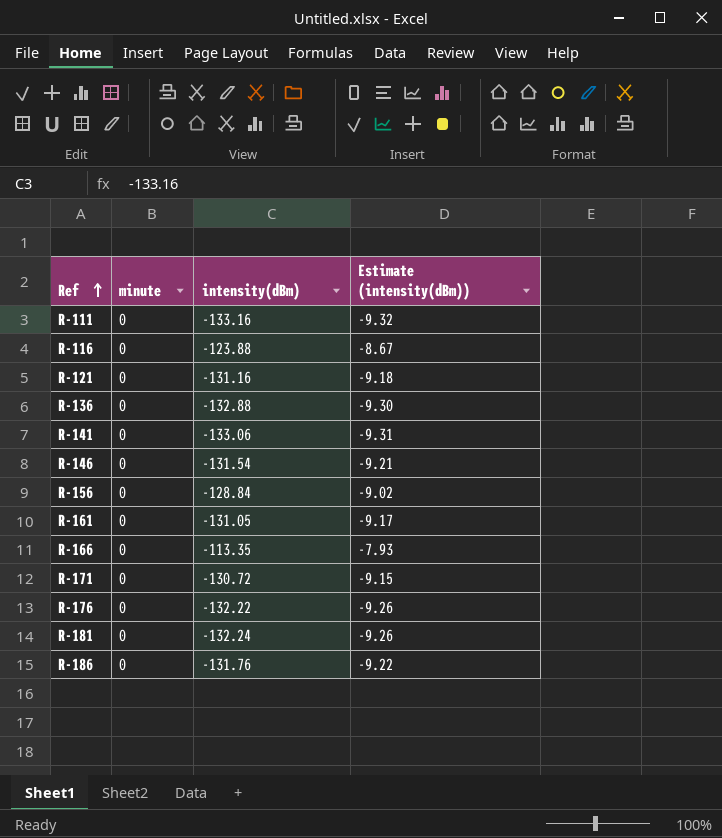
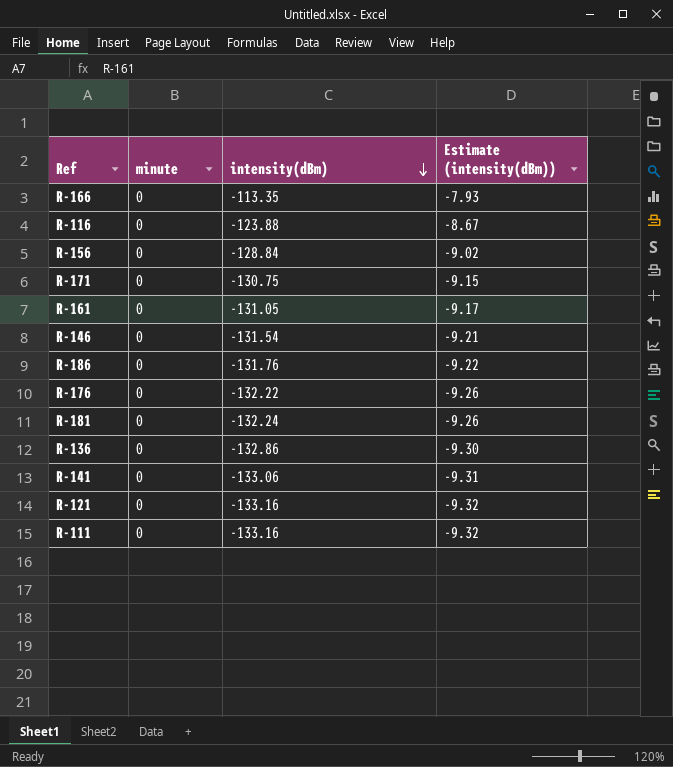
row order: Ref ascending -> intensity(dBm) descending
R-171 | intensity(dBm): -130.72 -> -130.75
R-136 | intensity(dBm): -132.88 -> -132.86
R-121 | intensity(dBm): -131.16 -> -133.16
R-121 | Estimate (intensity(dBm)): -9.18 -> -9.32

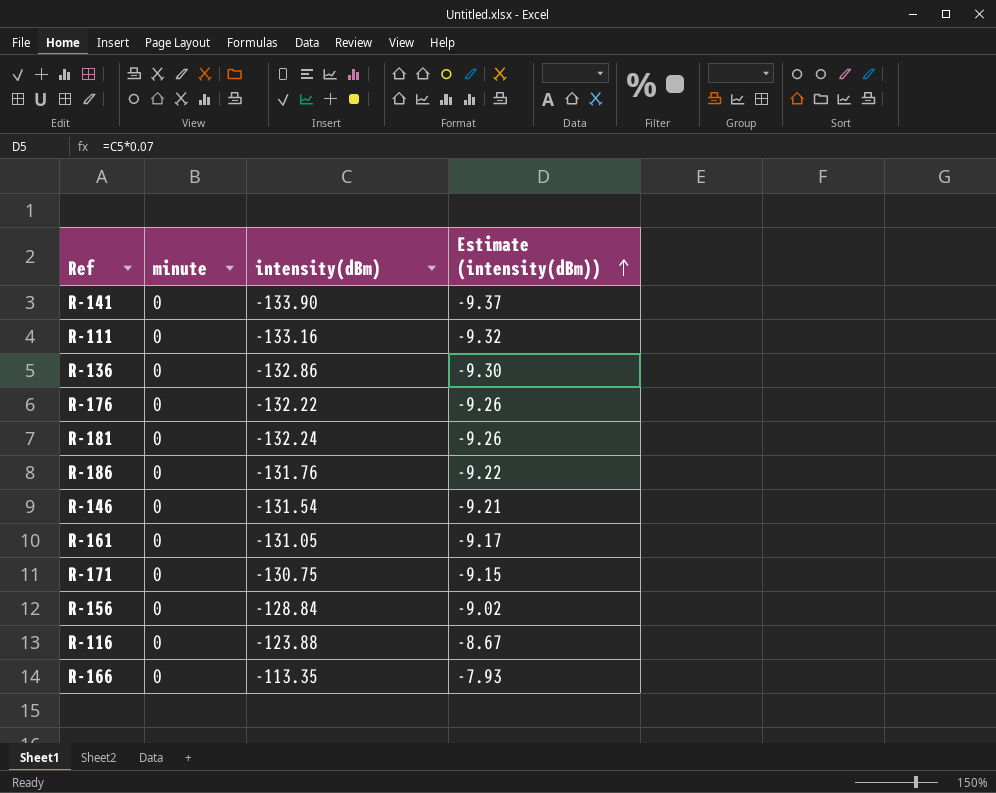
row order: intensity(dBm) descending -> Estimate (intensity(dBm)) ascending
row R-121: 0 | -133.16 | -9.32 -> none
R-141 | intensity(dBm): -133.06 -> -133.90
R-141 | Estimate (intensity(dBm)): -9.31 -> -9.37

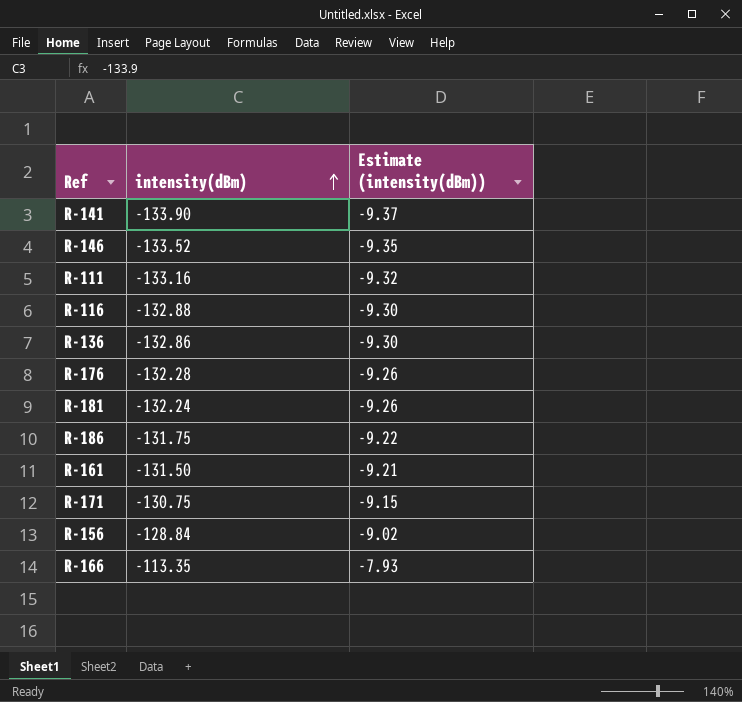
row order: Estimate (intensity(dBm)) ascending -> intensity(dBm) ascending
column minute | position: 2 -> none
R-146 | intensity(dBm): -131.54 -> -133.52
R-146 | Estimate (intensity(dBm)): -9.21 -> -9.35
R-116 | intensity(dBm): -123.88 -> -132.88
R-116 | Estimate (intensity(dBm)): -8.67 -> -9.30
R-176 | intensity(dBm): -132.22 -> -132.28
R-186 | intensity(dBm): -131.76 -> -131.75
R-161 | intensity(dBm): -131.05 -> -131.50
R-161 | Estimate (intensity(dBm)): -9.17 -> -9.21

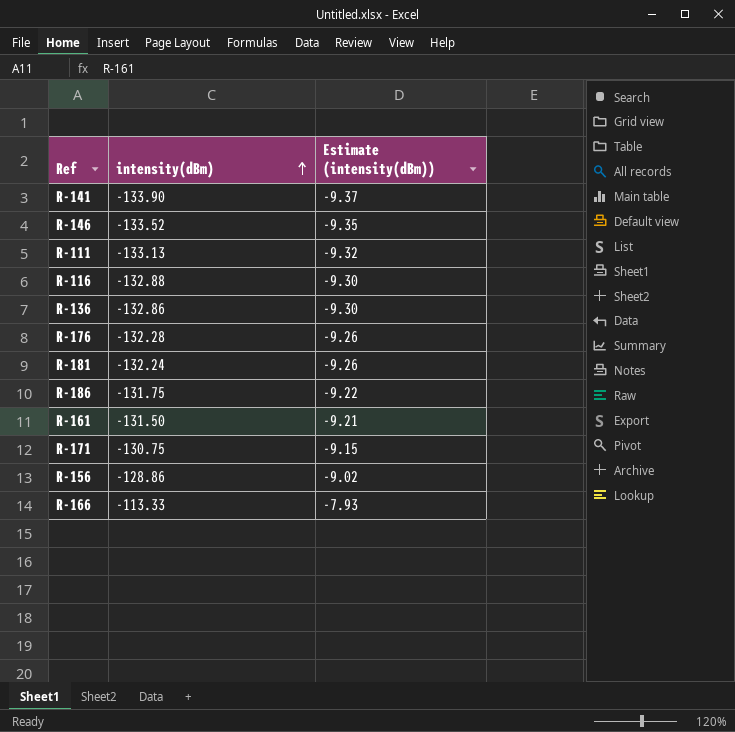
R-111 | intensity(dBm): -133.16 -> -133.13
R-156 | intensity(dBm): -128.84 -> -128.86
R-166 | intensity(dBm): -113.35 -> -113.33

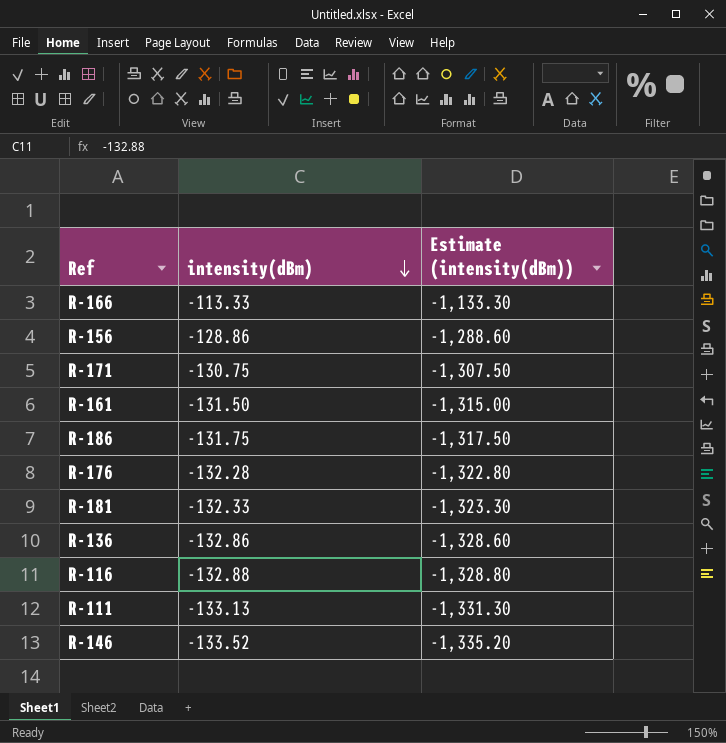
row order: intensity(dBm) ascending -> intensity(dBm) descending
column Estimate (intensity(dBm)) | formula: [intensity(dBm)] * 0.07 -> [intensity(dBm)] * 10
row R-141: -133.90 | -9.37 -> none
R-181 | intensity(dBm): -132.24 -> -132.33

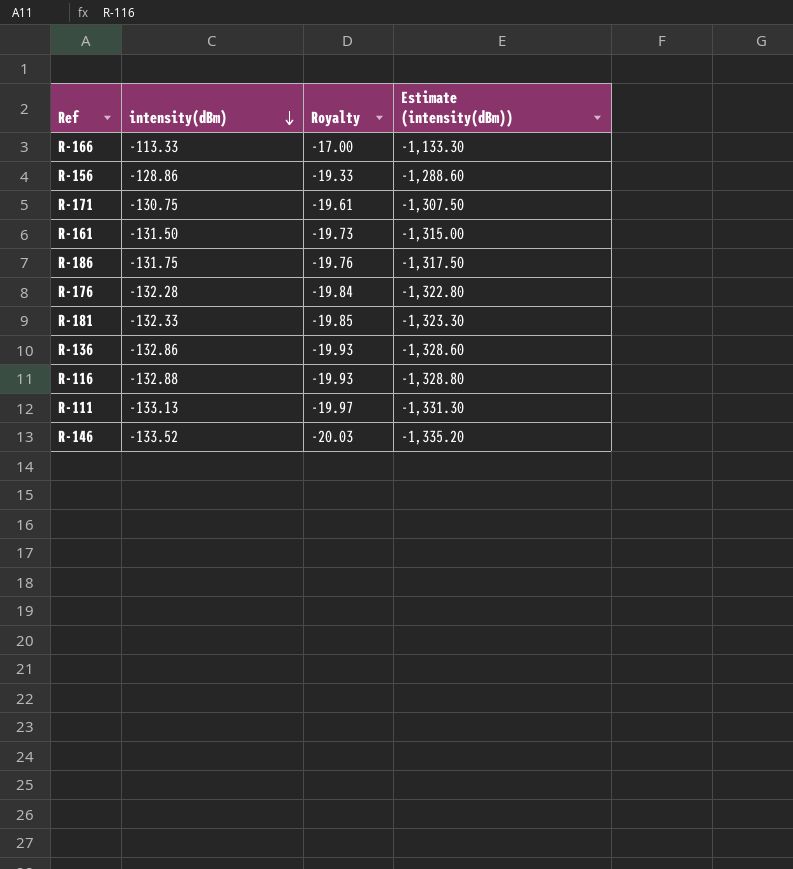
column Royalty | formula: none -> [intensity(dBm)] * 0.15

